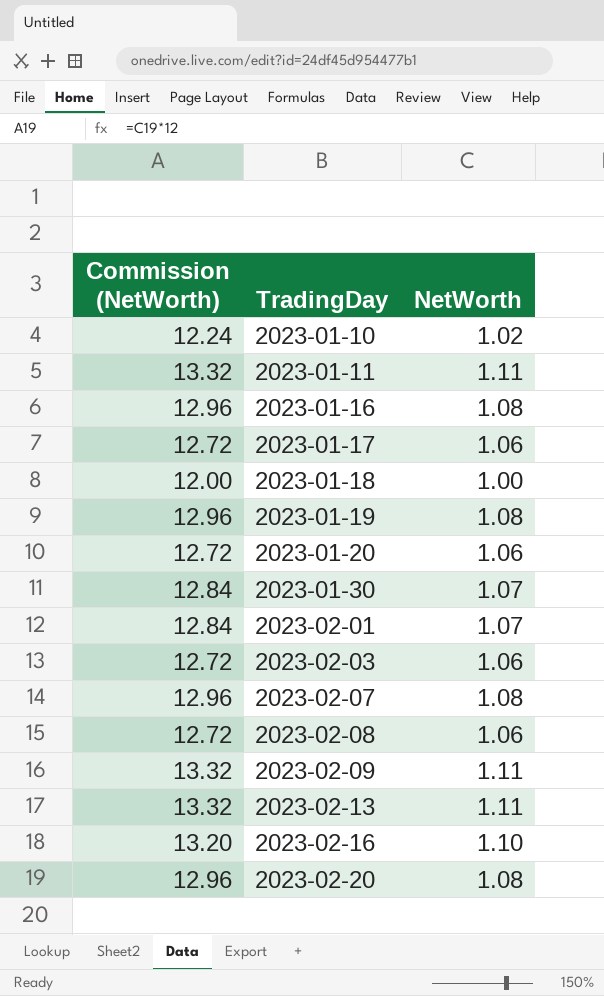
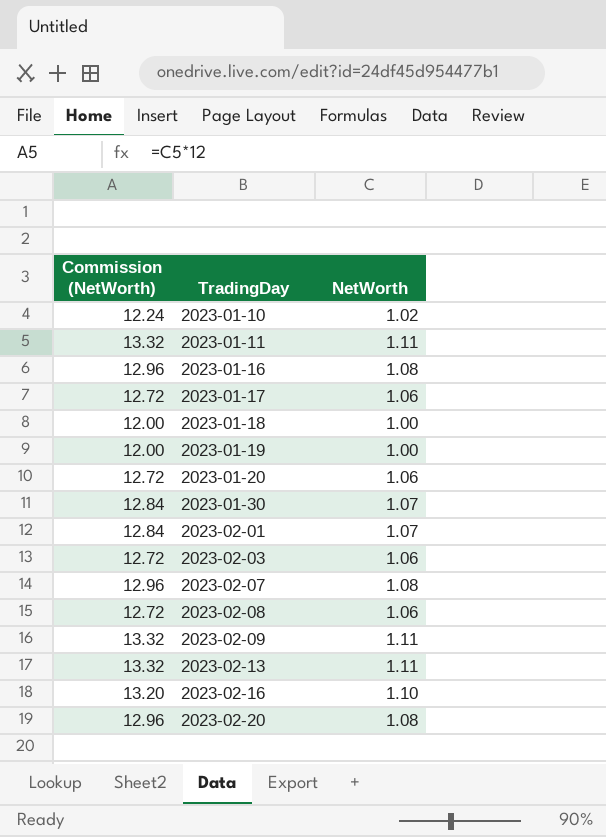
2023-01-19 | Commission (NetWorth): 12.96 -> 12.00
2023-01-19 | NetWorth: 1.08 -> 1.00

